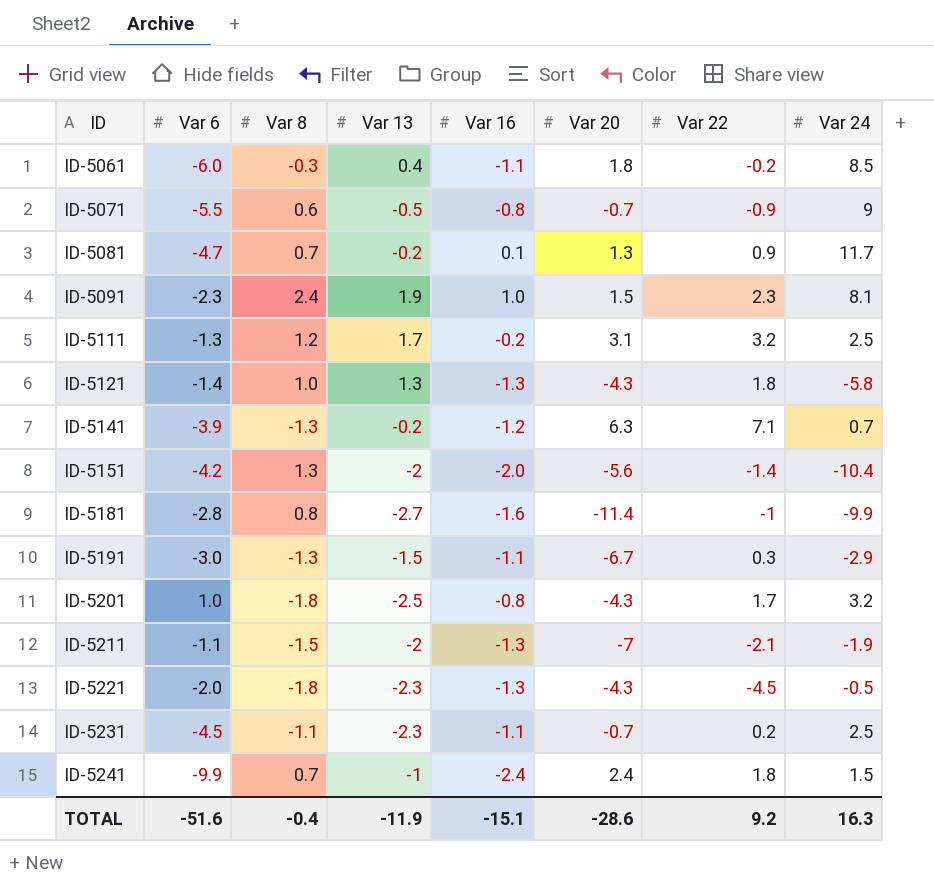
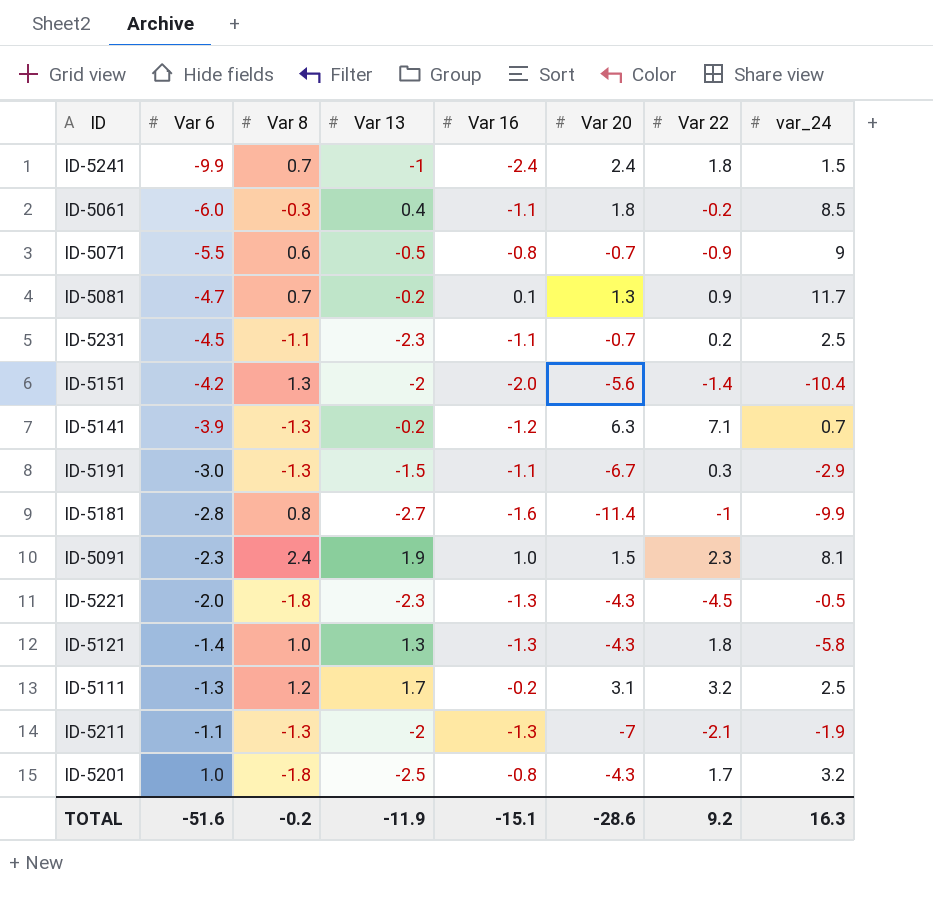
row order: ID ascending -> Var 6 ascending
column name: Var 24 -> var_24
ID-5211 | Var 8: -1.5 -> -1.3
TOTAL | Var 8: -0.4 -> -0.2

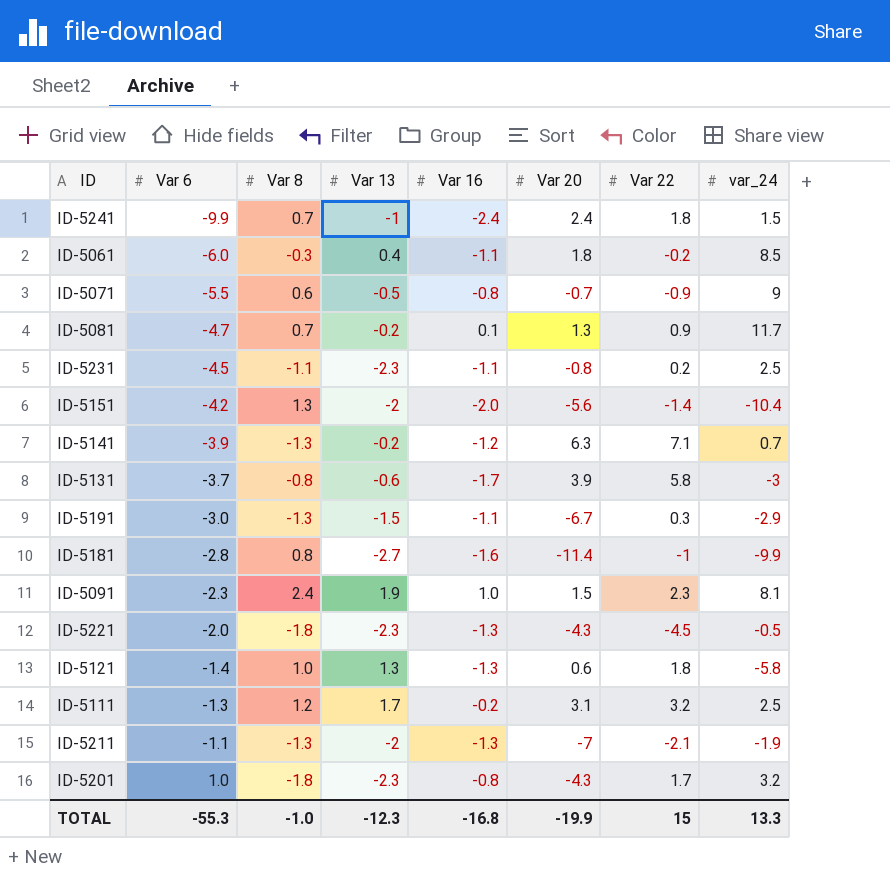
ID-5231 | Var 20: -0.7 -> -0.8
row ID-5131: none -> -3.7 | -0.8 | -0.6 | -1.7 | 3.9 | 5.8 | -3
ID-5121 | Var 20: -4.3 -> 0.6
ID-5201 | Var 13: -2.5 -> -2.3
TOTAL | Var 6: -51.6 -> -55.3
TOTAL | Var 8: -0.2 -> -1.0
TOTAL | Var 13: -11.9 -> -12.3
TOTAL | Var 16: -15.1 -> -16.8
TOTAL | Var 20: -28.6 -> -19.9
TOTAL | Var 22: 9.2 -> 15
TOTAL | var_24: 16.3 -> 13.3

